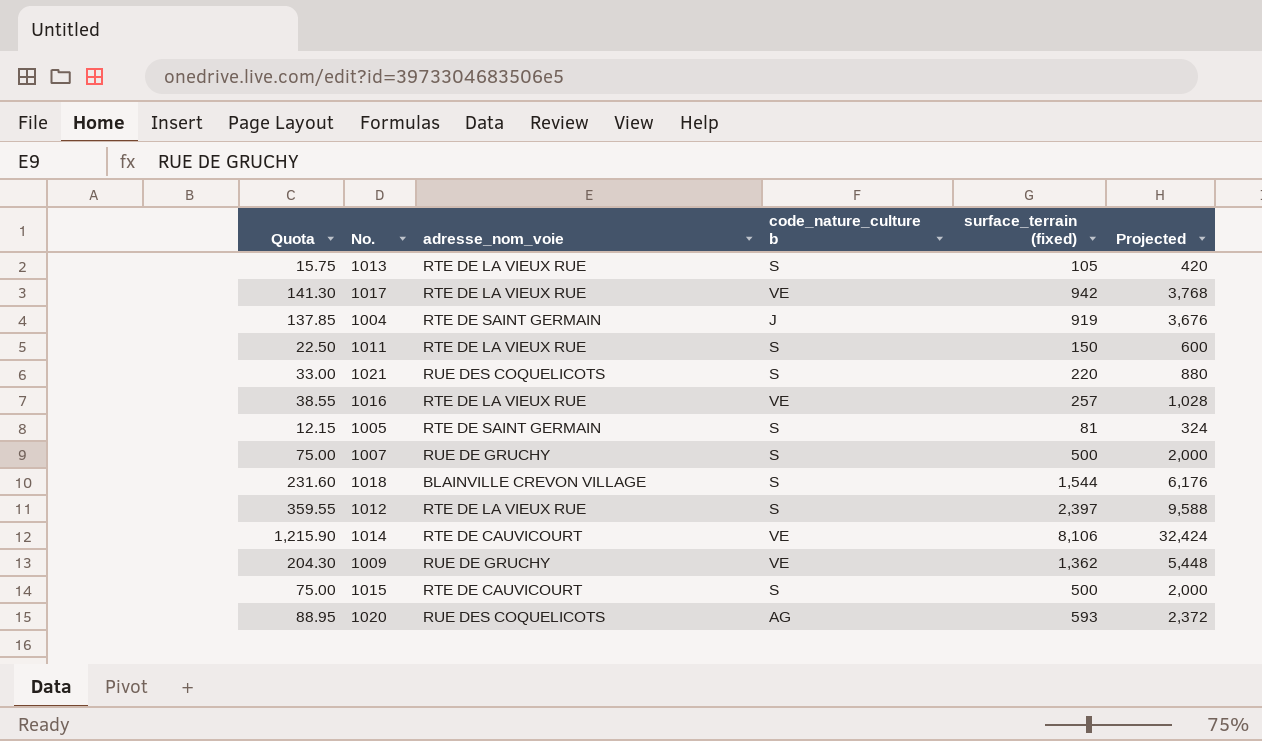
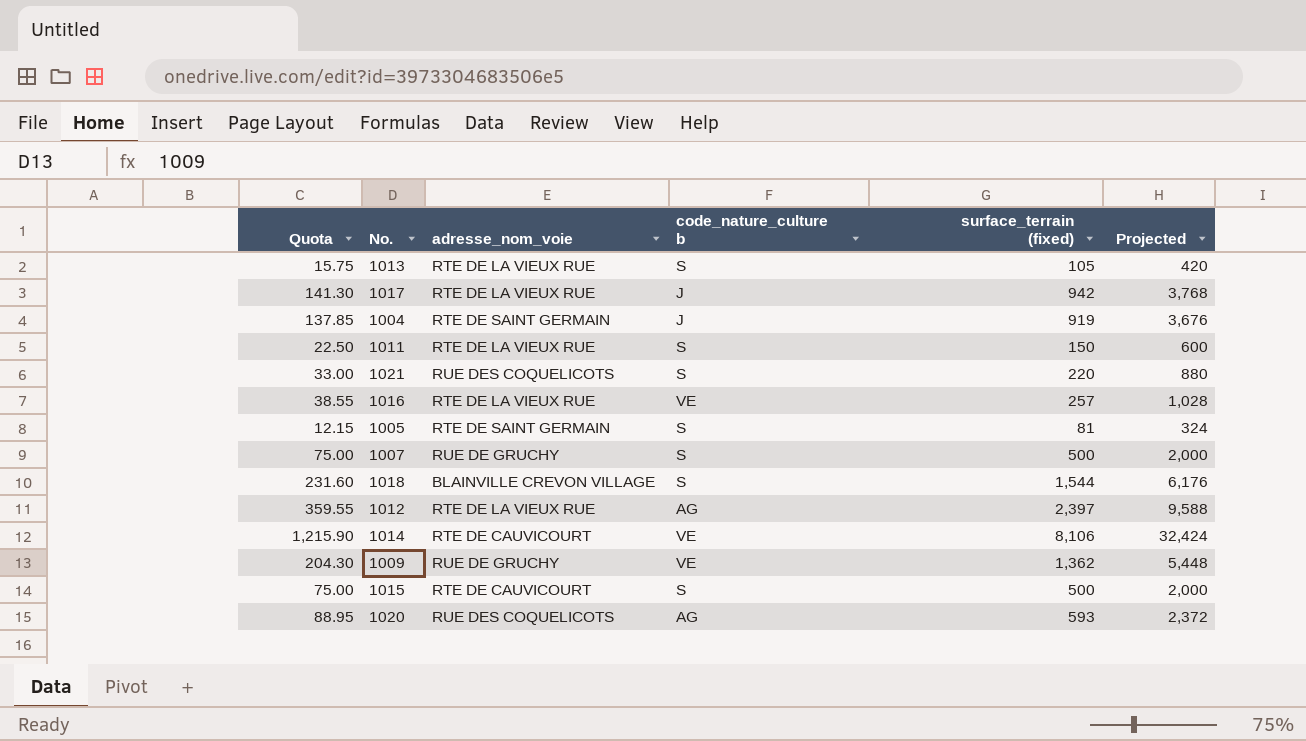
1017 | code_nature_culture b: VE -> J
1012 | code_nature_culture b: S -> AG

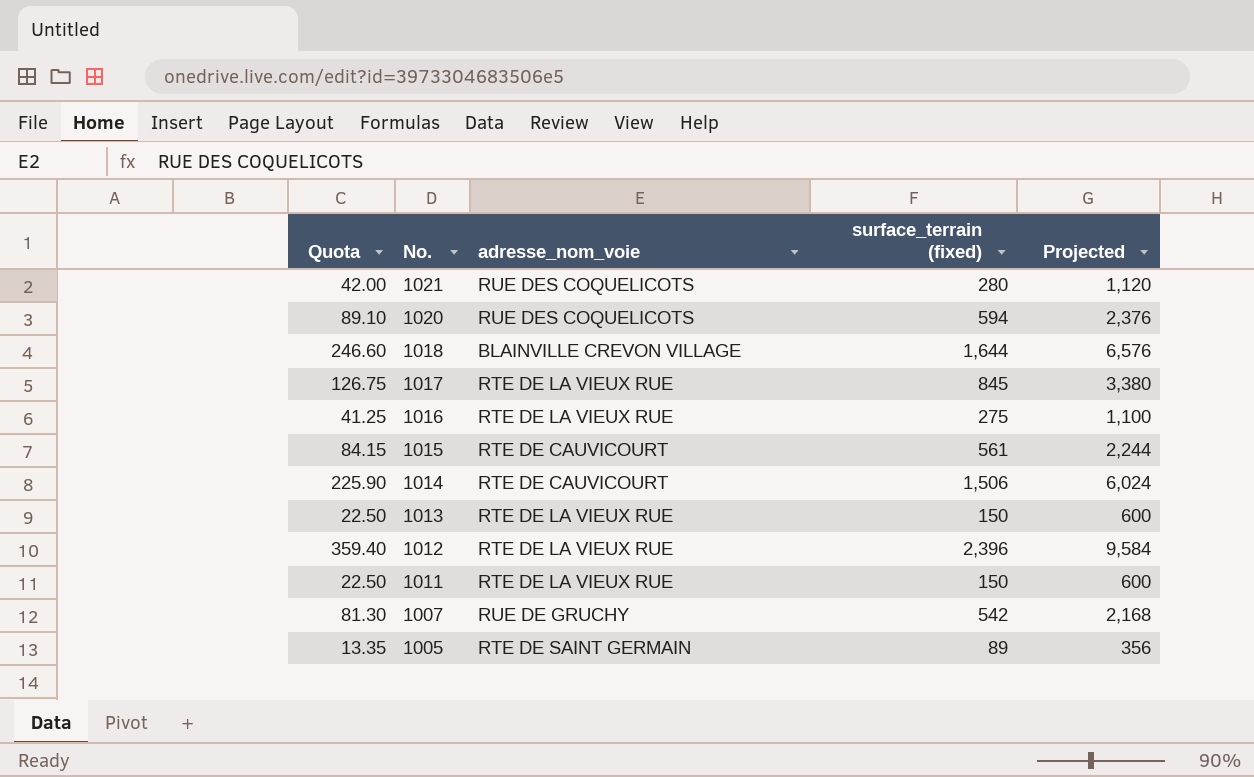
row order: none -> No. descending
column code_nature_culture b | position: 4 -> none
row 1004: 137.85 | RTE DE SAINT GERMAIN | J | 919 | 3,676 -> none
row 1009: 204.30 | RUE DE GRUCHY | VE | 1,362 | 5,448 -> none
1021 | Quota: 33.00 -> 42.00
1021 | surface_terrain (fixed): 220 -> 280
1021 | Projected: 880 -> 1,120
1020 | Quota: 88.95 -> 89.10
1020 | surface_terrain (fixed): 593 -> 594
1020 | Projected: 2,372 -> 2,376
1018 | Quota: 231.60 -> 246.60
1018 | surface_terrain (fixed): 1,544 -> 1,644
1018 | Projected: 6,176 -> 6,576
1017 | Quota: 141.30 -> 126.75
1017 | surface_terrain (fixed): 942 -> 845
1017 | Projected: 3,768 -> 3,380
1016 | Quota: 38.55 -> 41.25
1016 | surface_terrain (fixed): 257 -> 275
1016 | Projected: 1,028 -> 1,100
1015 | Quota: 75.00 -> 84.15
1015 | surface_terrain (fixed): 500 -> 561
1015 | Projected: 2,000 -> 2,244
1014 | Quota: 1,215.90 -> 225.90
1014 | surface_terrain (fixed): 8,106 -> 1,506
1014 | Projected: 32,424 -> 6,024
1013 | Quota: 15.75 -> 22.50
1013 | surface_terrain (fixed): 105 -> 150
1013 | Projected: 420 -> 600
1012 | Quota: 359.55 -> 359.40
1012 | surface_terrain (fixed): 2,397 -> 2,396
1012 | Projected: 9,588 -> 9,584
1007 | Quota: 75.00 -> 81.30
1007 | surface_terrain (fixed): 500 -> 542
1007 | Projected: 2,000 -> 2,168
1005 | Quota: 12.15 -> 13.35
1005 | surface_terrain (fixed): 81 -> 89
1005 | Projected: 324 -> 356

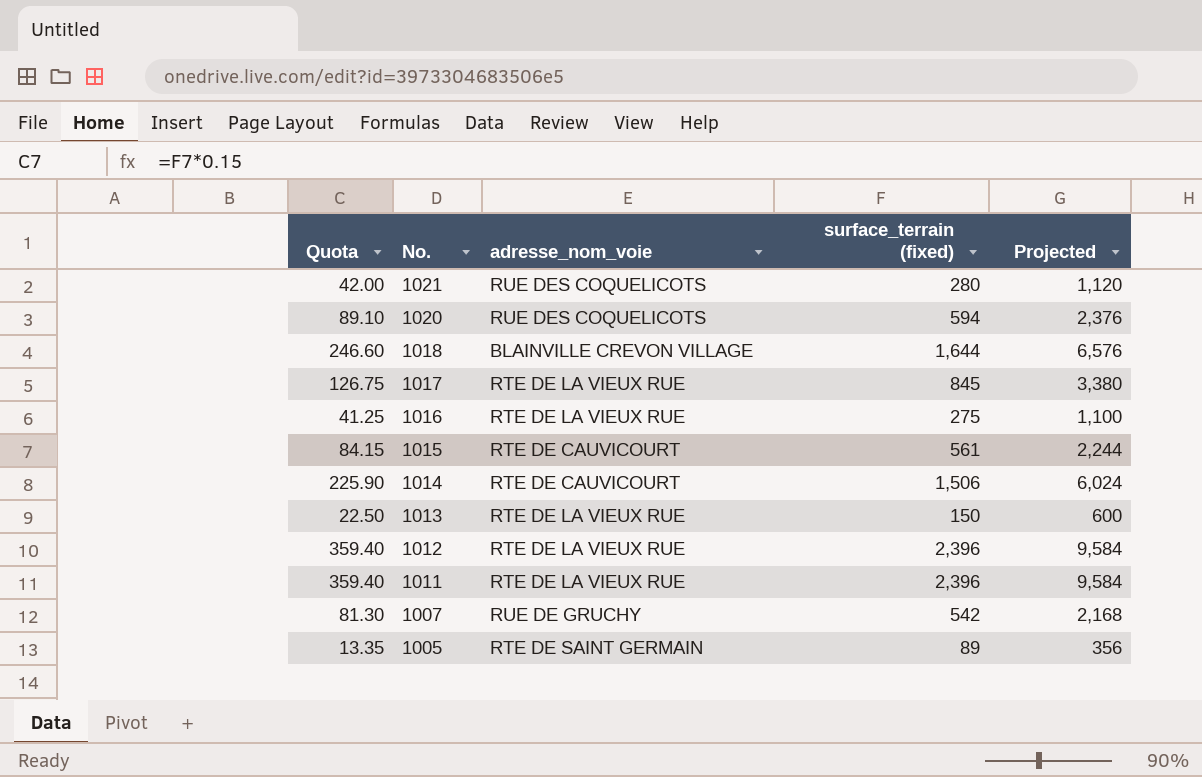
1011 | Quota: 22.50 -> 359.40
1011 | surface_terrain (fixed): 150 -> 2,396
1011 | Projected: 600 -> 9,584

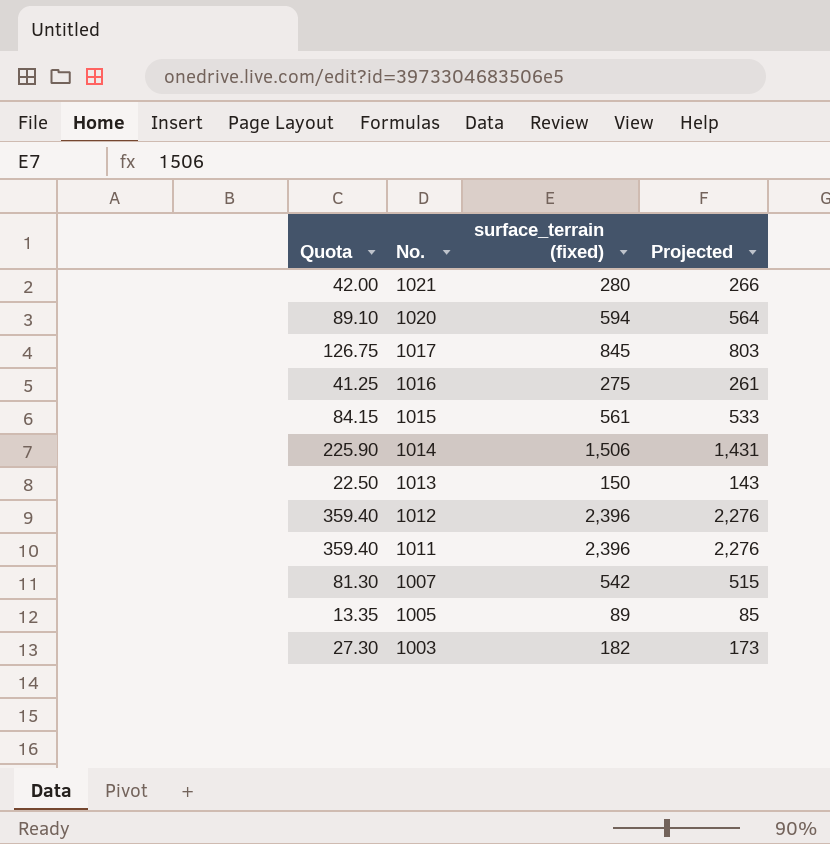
column adresse_nom_voie | position: 3 -> none
column Projected | formula: [surface_terrain (fixed)] * 4 -> [surface_terrain (fixed)] * 0.95
row 1018: 246.60 | BLAINVILLE CREVON VILLAGE | 1,644 | 6,576 -> none
row 1003: none -> 27.30 | 182 | 173

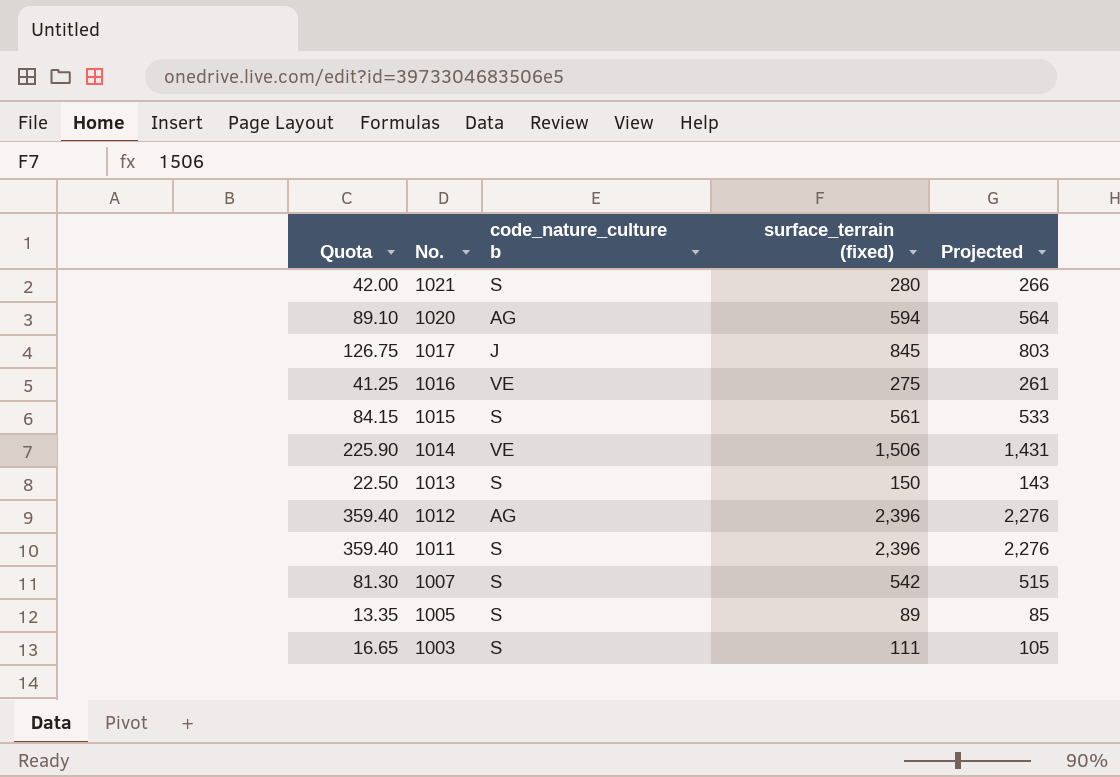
column code_nature_culture b | position: none -> 3
1003 | Quota: 27.30 -> 16.65
1003 | surface_terrain (fixed): 182 -> 111
1003 | Projected: 173 -> 105

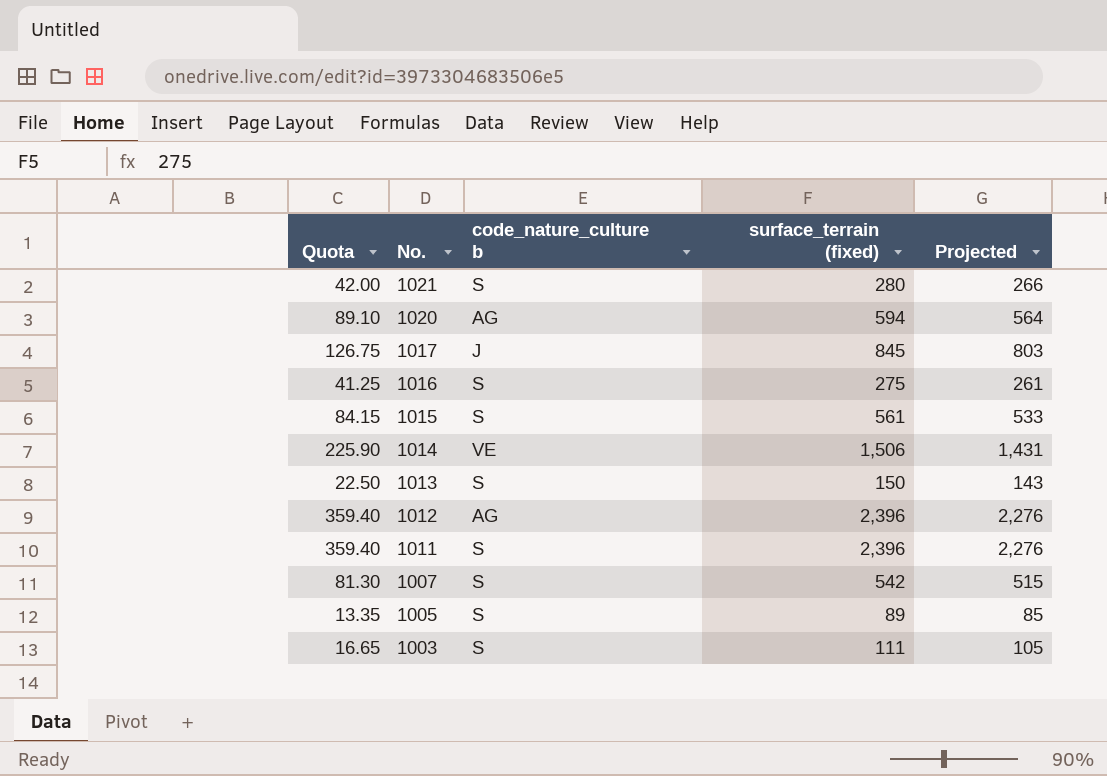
1016 | code_nature_culture b: VE -> S

